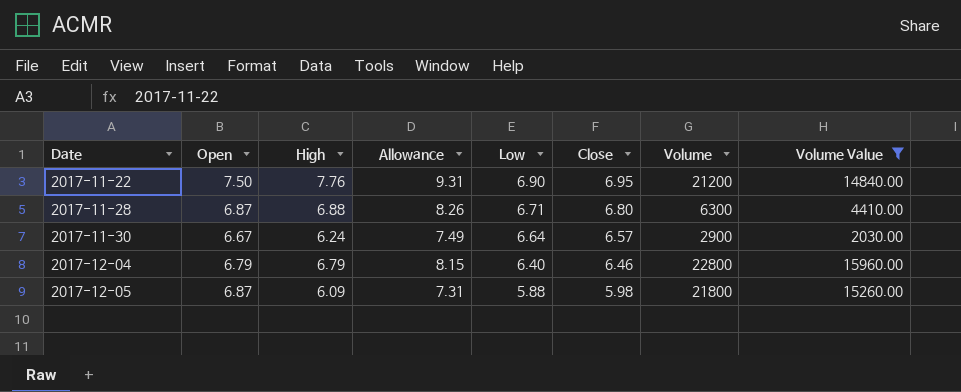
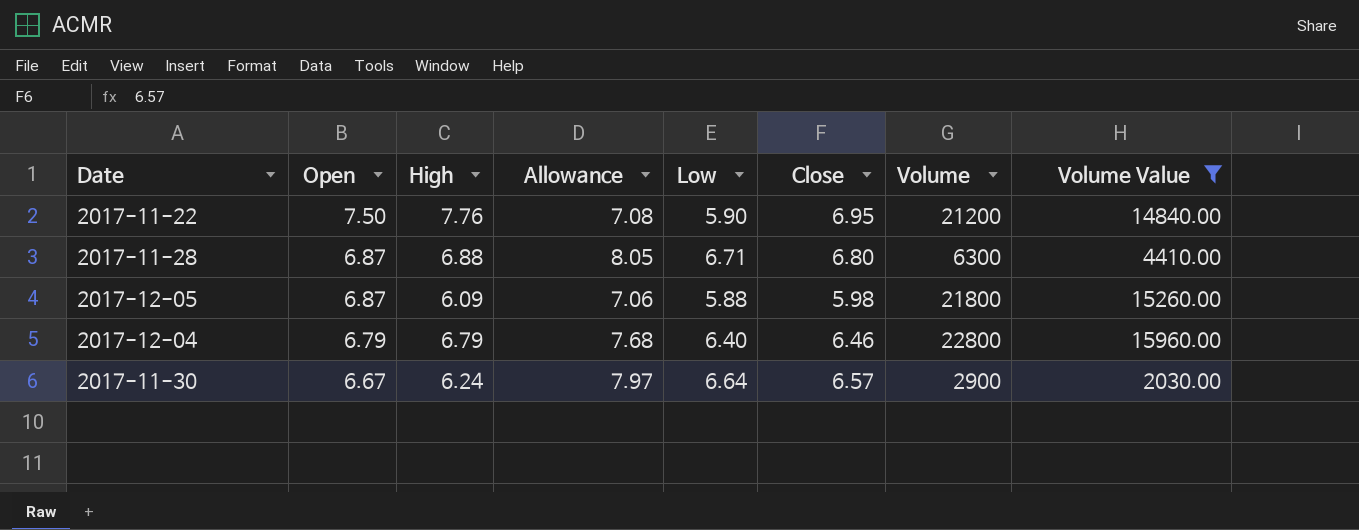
row order: Date ascending -> Open descending
column Allowance | formula: [High] * 1.2 -> [Low] * 1.2
2017-11-22 | Low: 6.90 -> 5.90

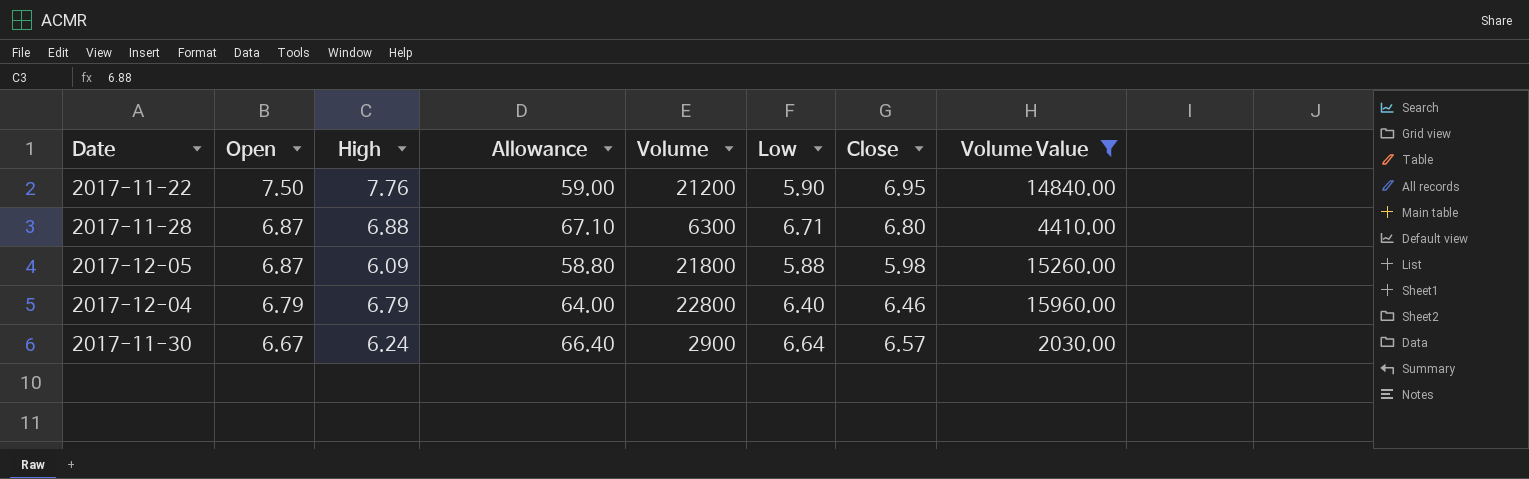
column Allowance | formula: [Low] * 1.2 -> [Low] * 10
column Volume | position: 7 -> 5

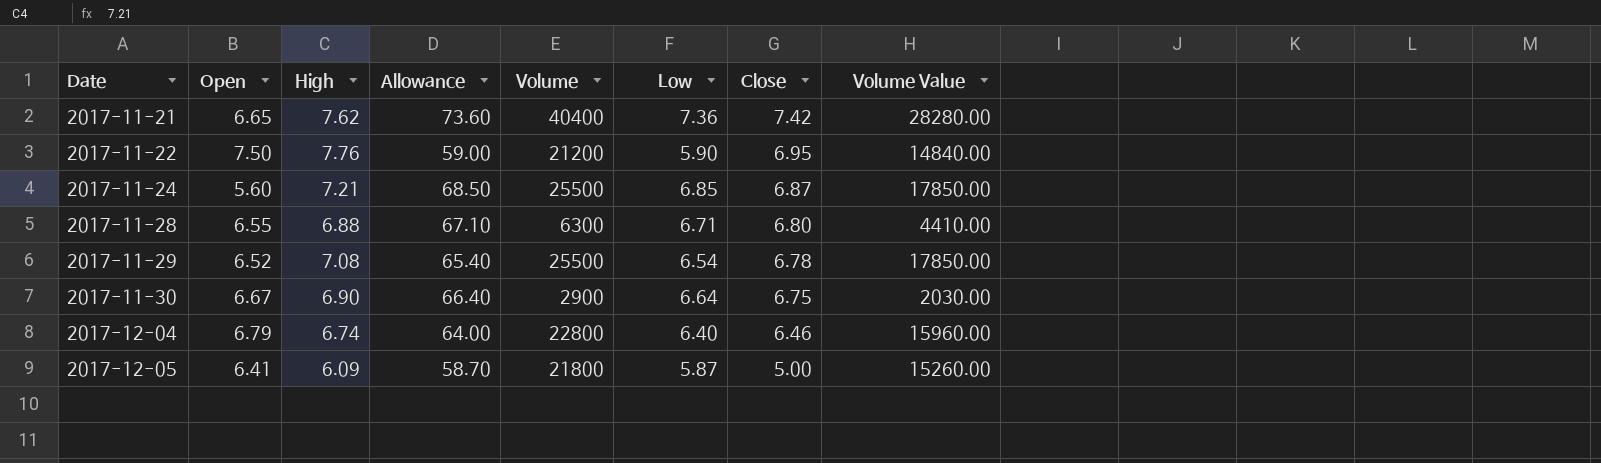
filter: Volume Value <= 15960.00 -> none
row order: Open descending -> Date ascending
2017-11-28 | Open: 6.87 -> 6.55
2017-11-30 | High: 6.24 -> 6.90
2017-11-30 | Close: 6.57 -> 6.75
2017-12-04 | High: 6.79 -> 6.74
2017-12-05 | Open: 6.87 -> 6.41
2017-12-05 | Allowance: 58.80 -> 58.70
2017-12-05 | Low: 5.88 -> 5.87
2017-12-05 | Close: 5.98 -> 5.00

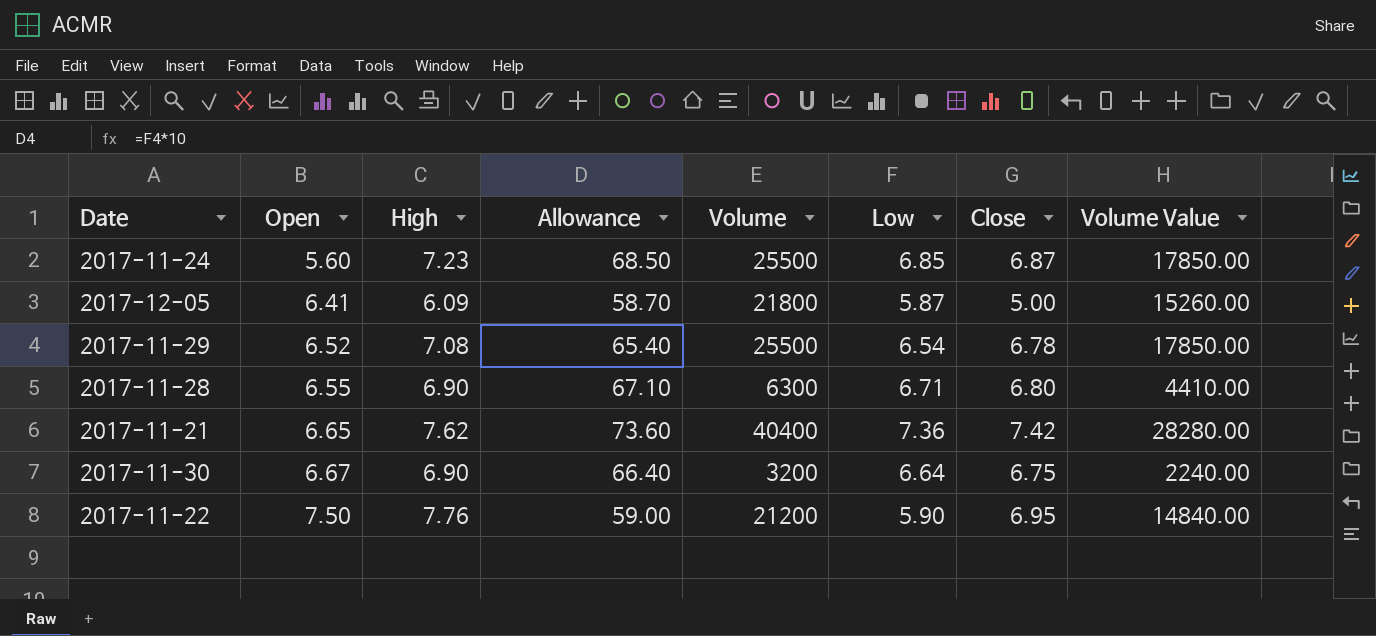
row order: Date ascending -> Open ascending
row 2017-12-04: 6.79 | 6.74 | 64.00 | 22800 | 6.40 | 6.46 | 15960.00 -> none
2017-11-24 | High: 7.21 -> 7.23
2017-11-28 | High: 6.88 -> 6.90
2017-11-30 | Volume: 2900 -> 3200
2017-11-30 | Volume Value: 2030.00 -> 2240.00

